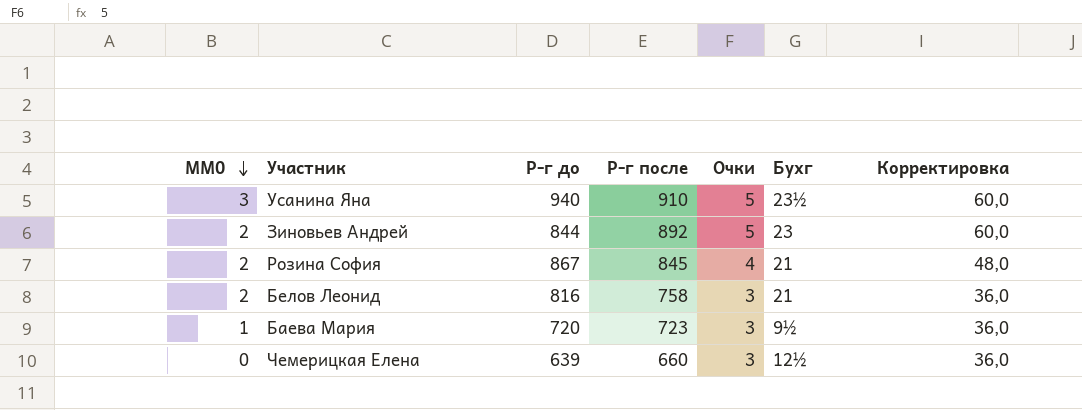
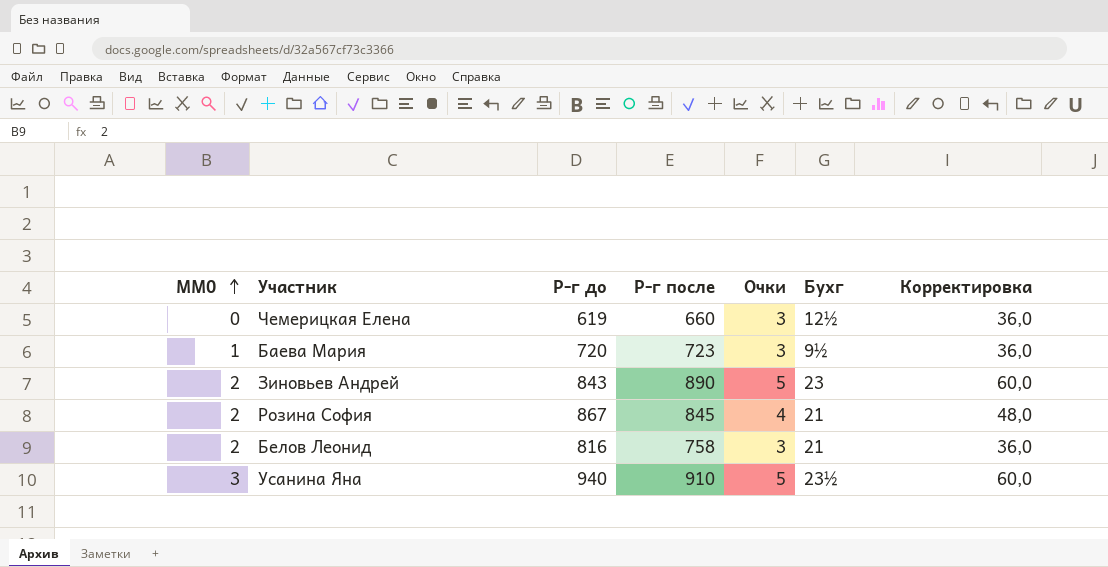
row order: MM0 descending -> MM0 ascending
Чемерицкая Елена | Р-г до: 639 -> 619
Зиновьев Андрей | Р-г до: 844 -> 843
Зиновьев Андрей | Р-г после: 892 -> 890

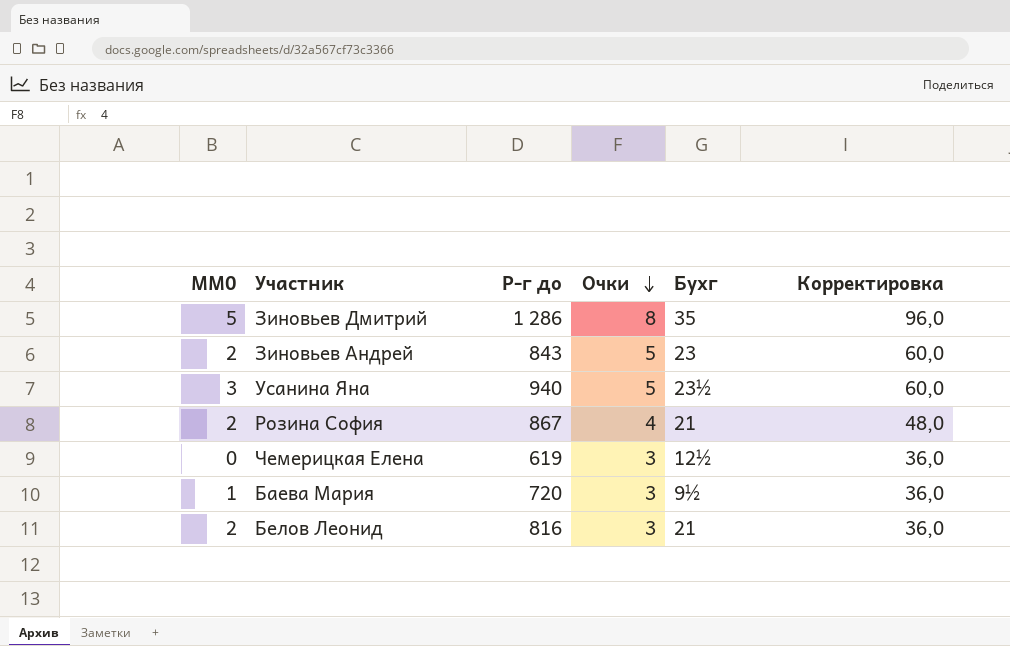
row order: MM0 ascending -> Очки descending
column Р-г после | position: 4 -> none
row Зиновьев Дмитрий: none -> 5 | 1 286 | 8 | 35 | 96,0

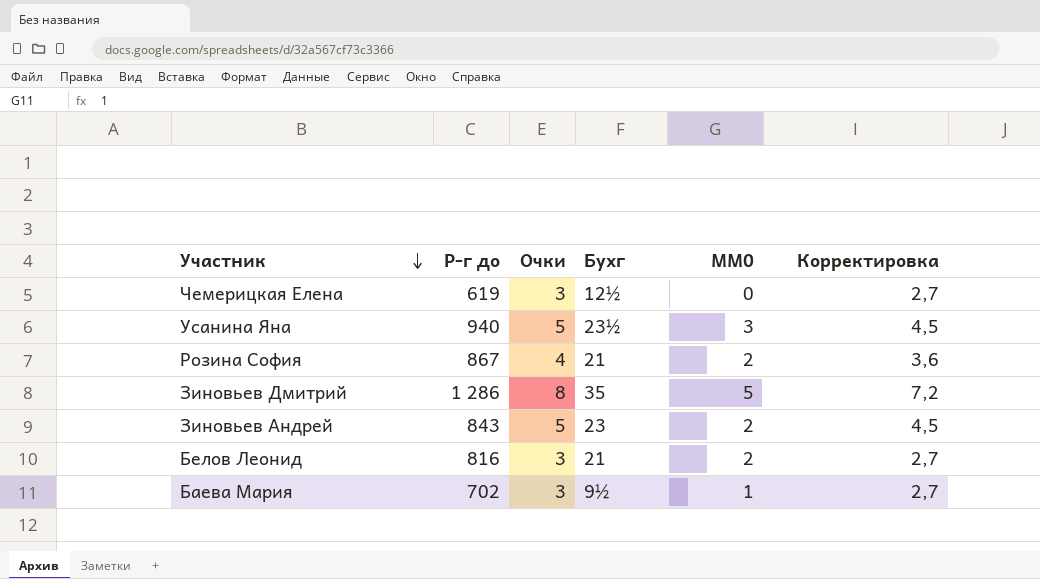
row order: Очки descending -> Участник descending
column MM0 | position: 1 -> 5
column Корректировка | formula: [Очки] * 12 -> [Очки] * 0,9
Баева Мария | Р-г до: 720 -> 702

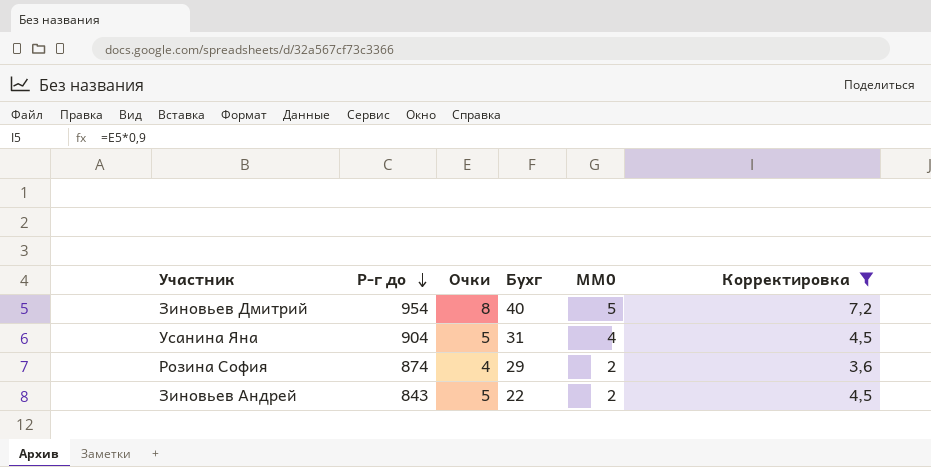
filter: none -> Корректировка != 2,7
row order: Участник descending -> Р-г до descending
Зиновьев Дмитрий | Р-г до: 1 286 -> 954
Зиновьев Дмитрий | Бухг: 35 -> 40
Усанина Яна | Р-г до: 940 -> 904
Усанина Яна | Бухг: 23½ -> 31
Усанина Яна | MM0: 3 -> 4
Розина София | Р-г до: 867 -> 874
Розина София | Бухг: 21 -> 29
Зиновьев Андрей | Бухг: 23 -> 22

